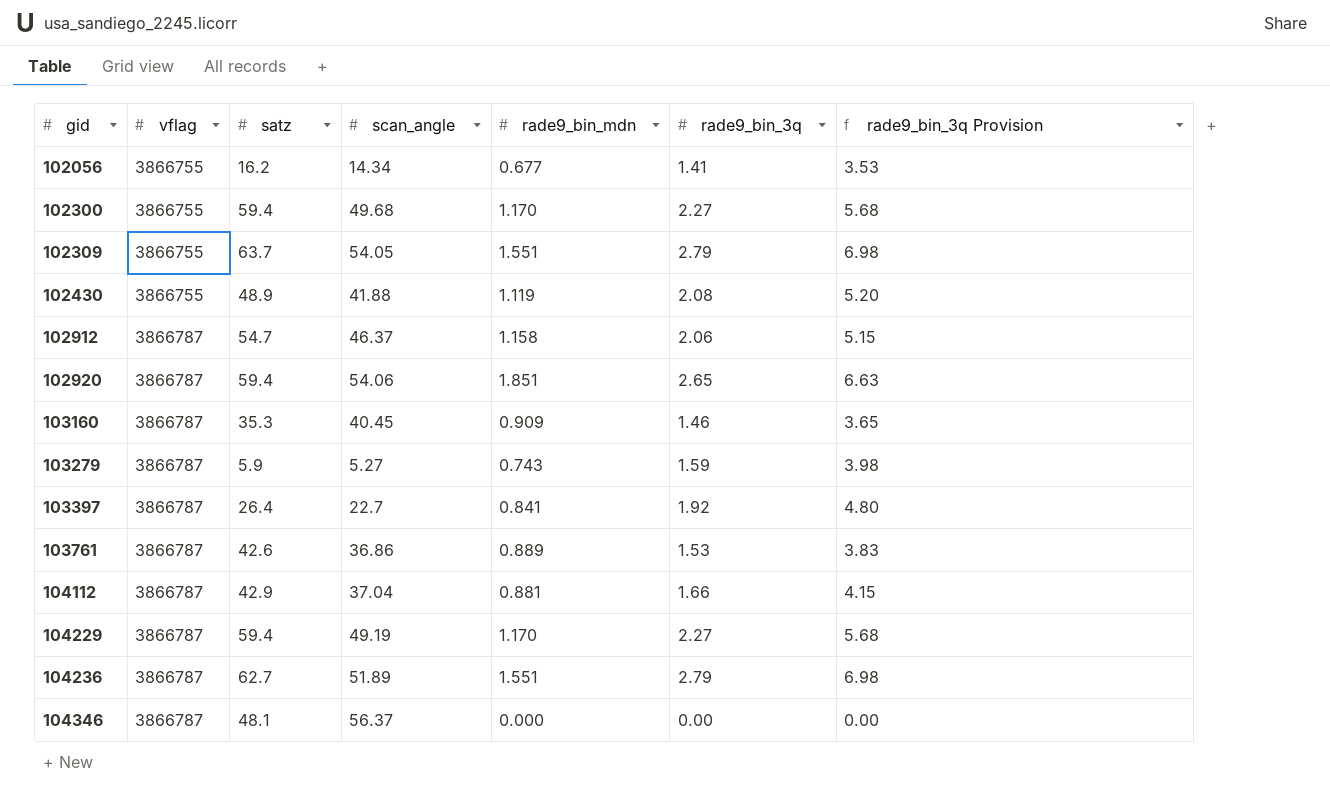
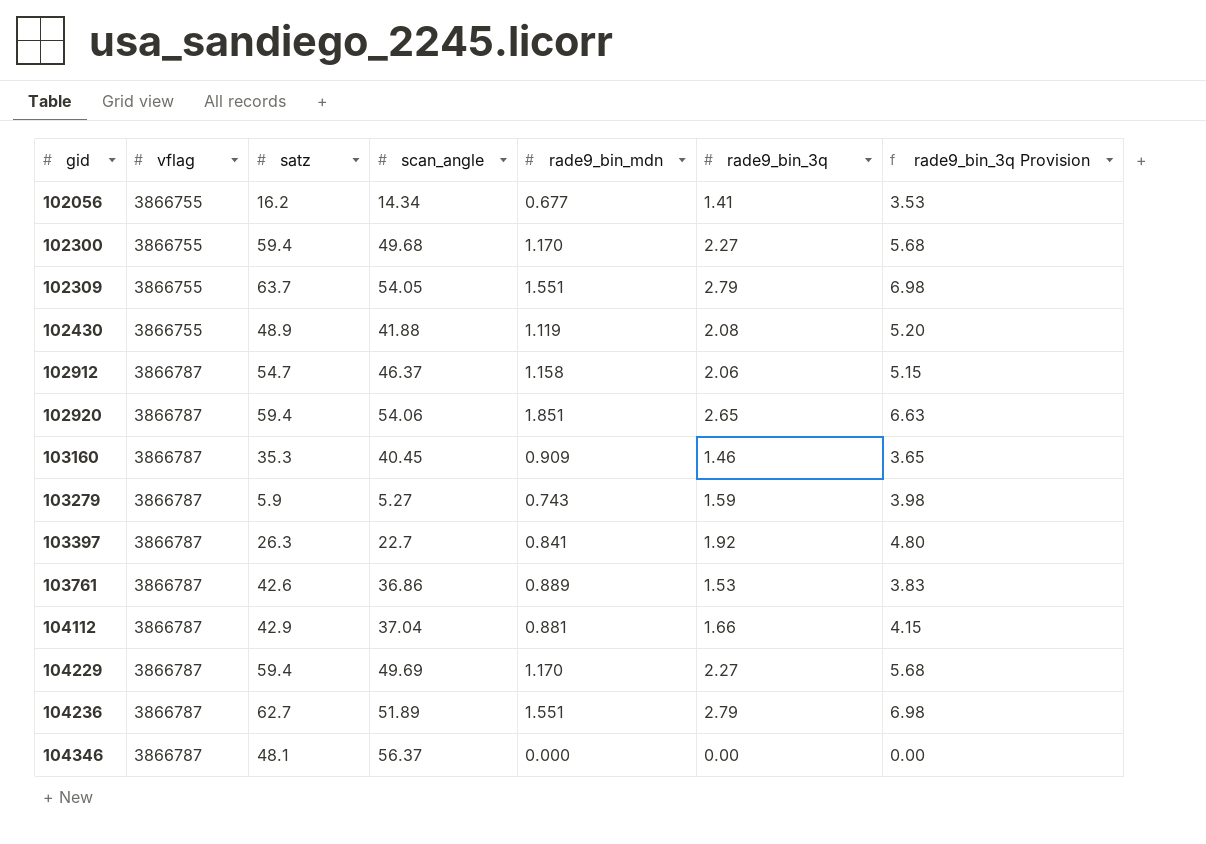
103397 | satz: 26.4 -> 26.3
104229 | scan_angle: 49.19 -> 49.69

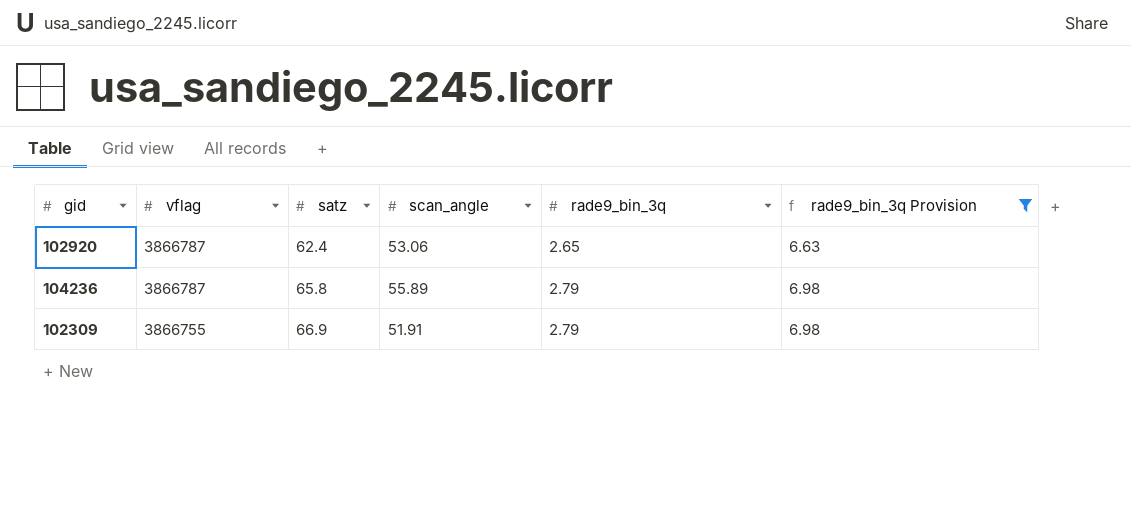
filter: none -> rade9_bin_3q Provision >= 6.63
row order: gid ascending -> vflag descending
column rade9_bin_mdn | position: 5 -> none
102920 | satz: 59.4 -> 62.4
102920 | scan_angle: 54.06 -> 53.06
104236 | satz: 62.7 -> 65.8
104236 | scan_angle: 51.89 -> 55.89
102309 | satz: 63.7 -> 66.9
102309 | scan_angle: 54.05 -> 51.91

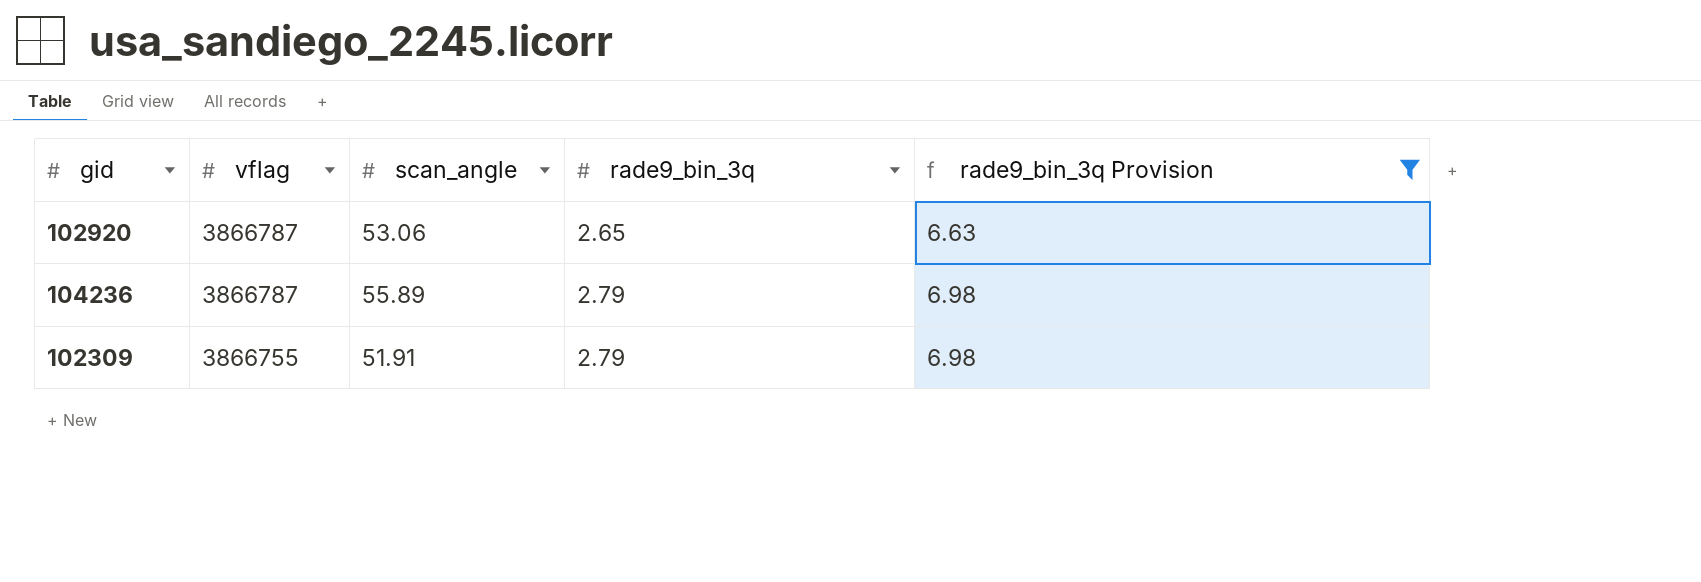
column satz | position: 3 -> none

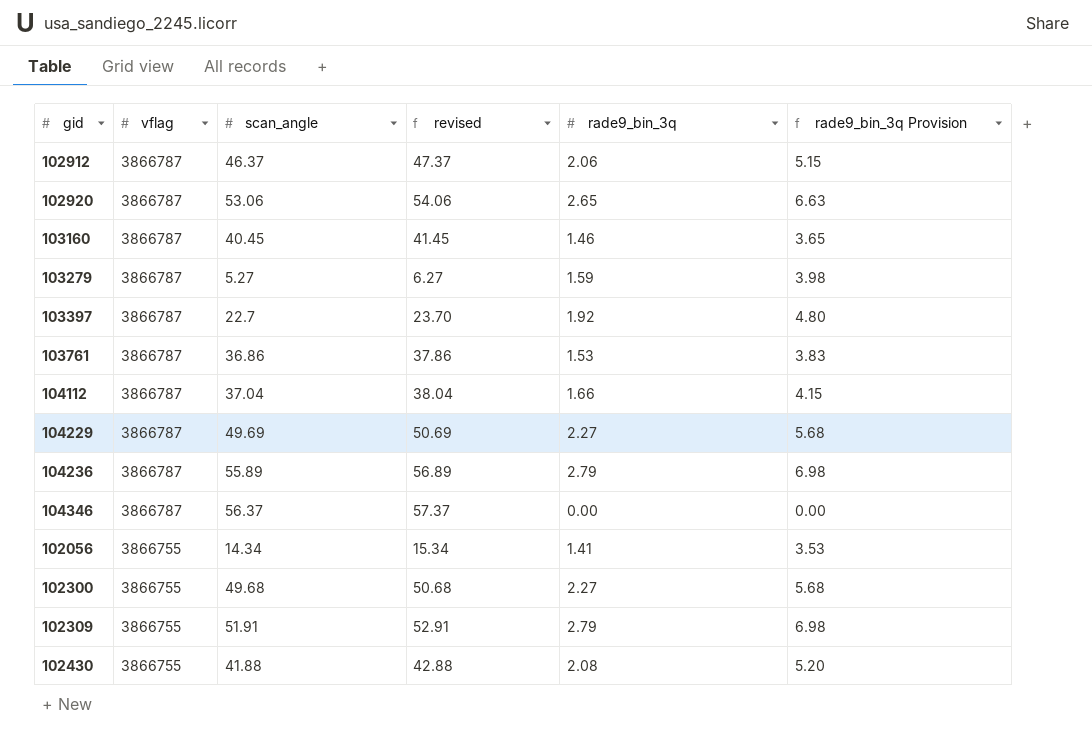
filter: rade9_bin_3q Provision >= 6.63 -> none
column revised | formula: none -> [scan_angle] + 1

